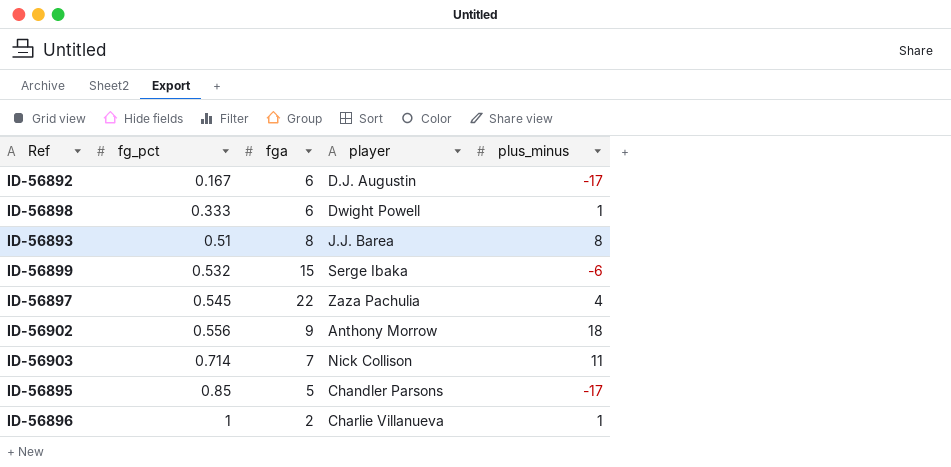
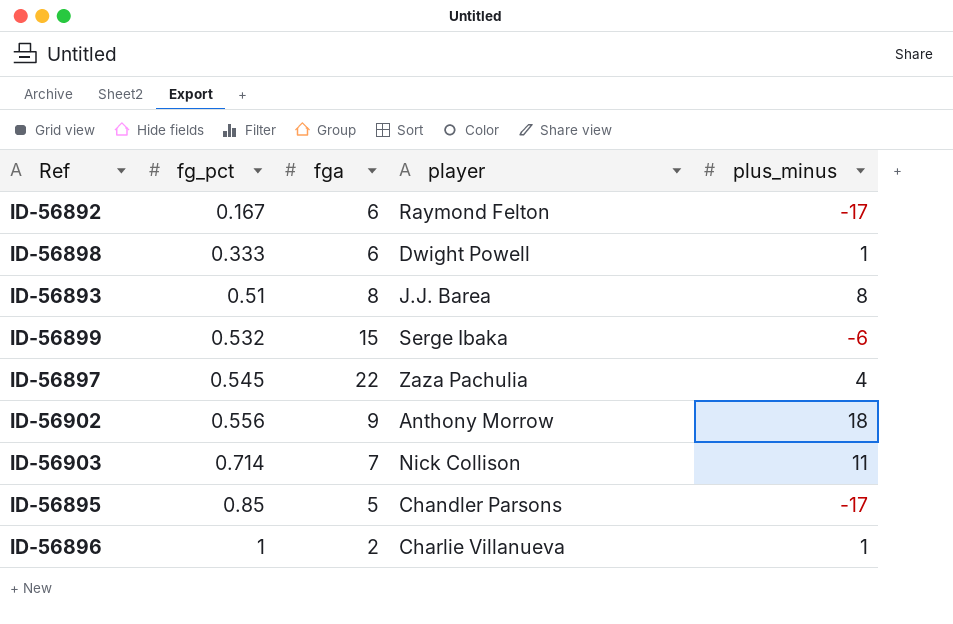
ID-56892 | player: D.J. Augustin -> Raymond Felton

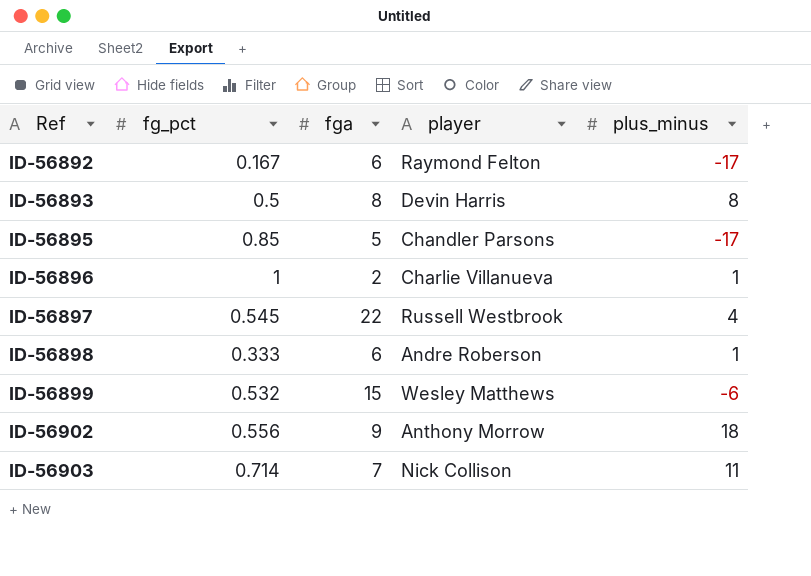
row order: fg_pct ascending -> Ref ascending
ID-56893 | fg_pct: 0.51 -> 0.5
ID-56893 | player: J.J. Barea -> Devin Harris
ID-56897 | player: Zaza Pachulia -> Russell Westbrook
ID-56898 | player: Dwight Powell -> Andre Roberson
ID-56899 | player: Serge Ibaka -> Wesley Matthews

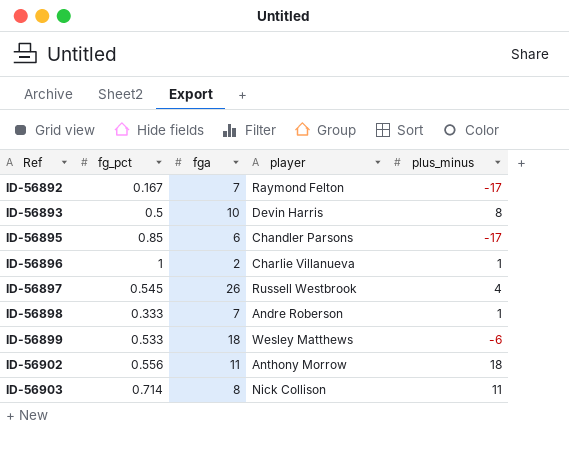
ID-56892 | fga: 6 -> 7
ID-56893 | fga: 8 -> 10
ID-56895 | fga: 5 -> 6
ID-56897 | fga: 22 -> 26
ID-56898 | fga: 6 -> 7
ID-56899 | fg_pct: 0.532 -> 0.533
ID-56899 | fga: 15 -> 18
ID-56902 | fga: 9 -> 11
ID-56903 | fga: 7 -> 8

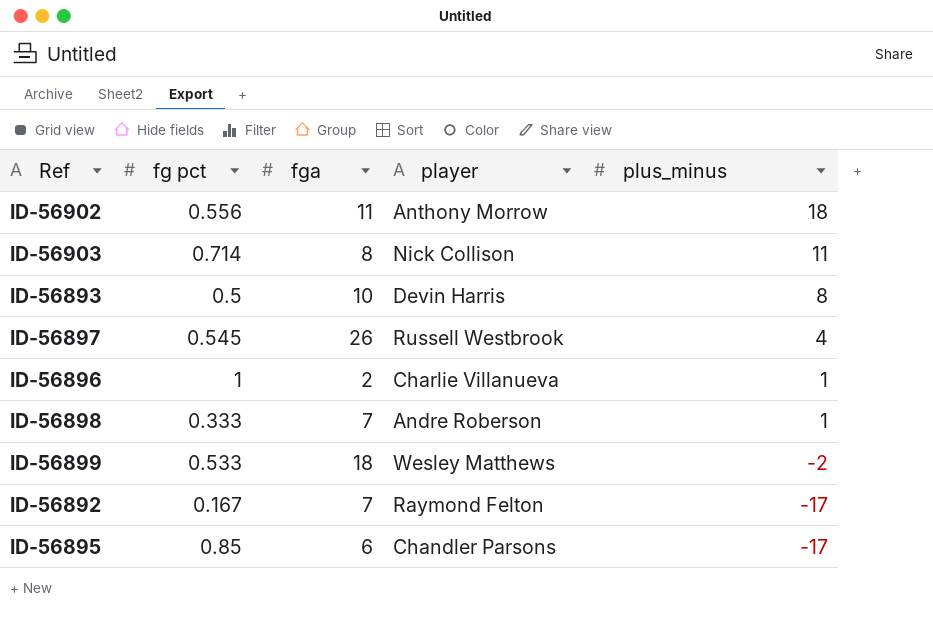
row order: Ref ascending -> plus_minus descending
column name: fg_pct -> fg pct
ID-56899 | plus_minus: -6 -> -2

